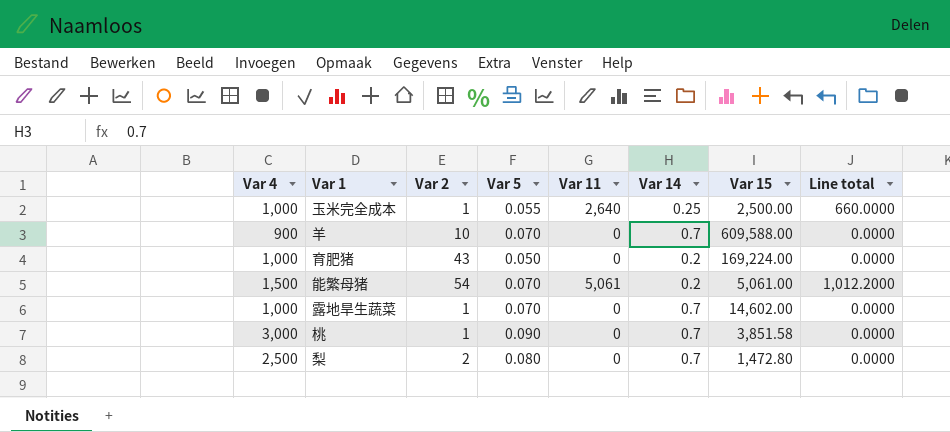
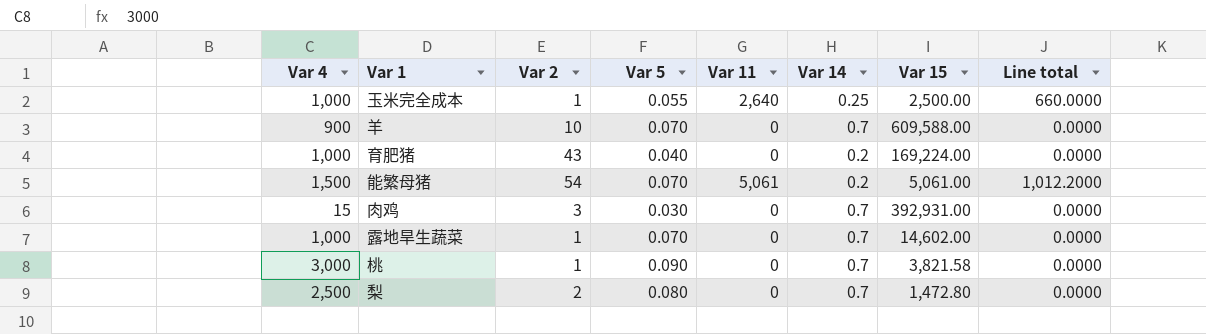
育肥猪 | Var 5: 0.050 -> 0.040
row 肉鸡: none -> 15 | 3 | 0.030 | 0 | 0.7 | 392,931.00 | 0.0000
桃 | Var 15: 3,851.58 -> 3,821.58

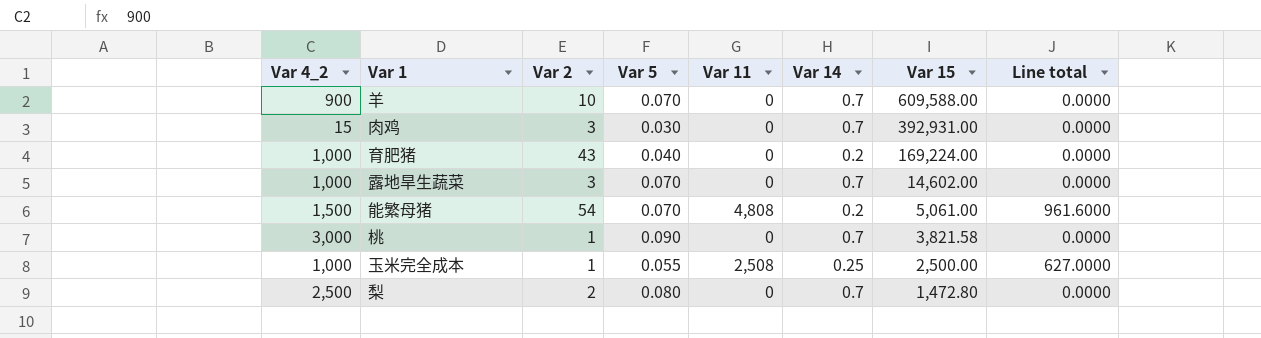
row order: none -> Var 15 descending
column name: Var 4 -> Var 4_2
露地旱生蔬菜 | Var 2: 1 -> 3
能繁母猪 | Var 11: 5,061 -> 4,808
能繁母猪 | Line total: 1,012.2000 -> 961.6000
玉米完全成本 | Var 11: 2,640 -> 2,508
玉米完全成本 | Line total: 660.0000 -> 627.0000

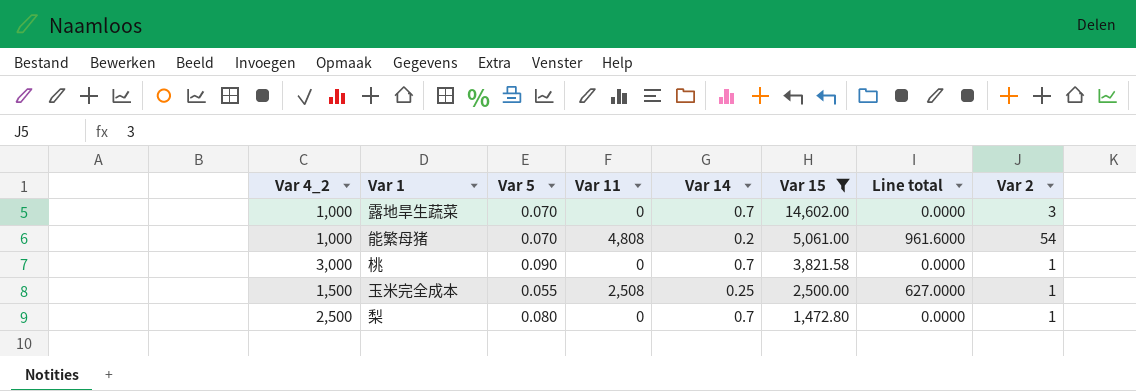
filter: none -> Var 15 <= 14,602.00
column Var 2 | position: 3 -> 8
能繁母猪 | Var 4_2: 1,500 -> 1,000
玉米完全成本 | Var 4_2: 1,000 -> 1,500
梨 | Var 2: 2 -> 1

